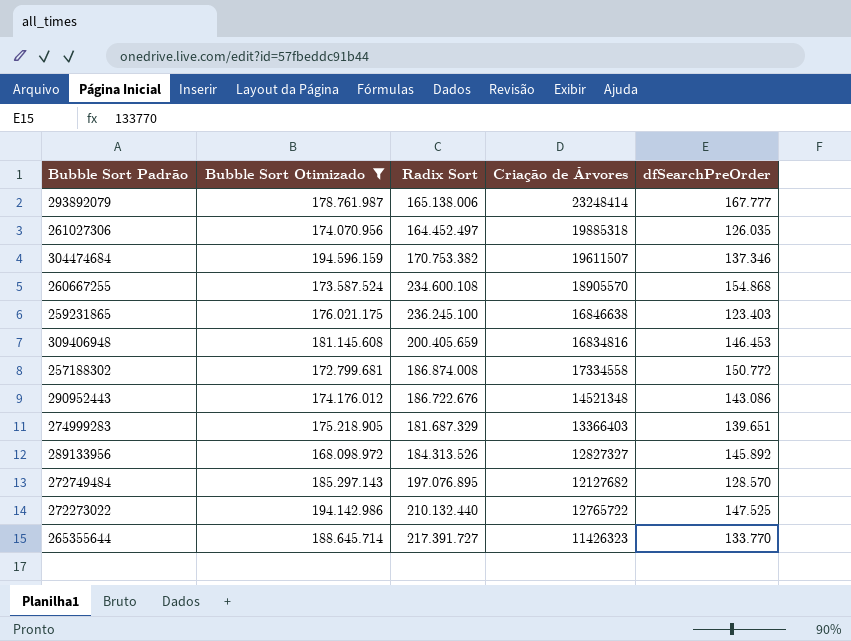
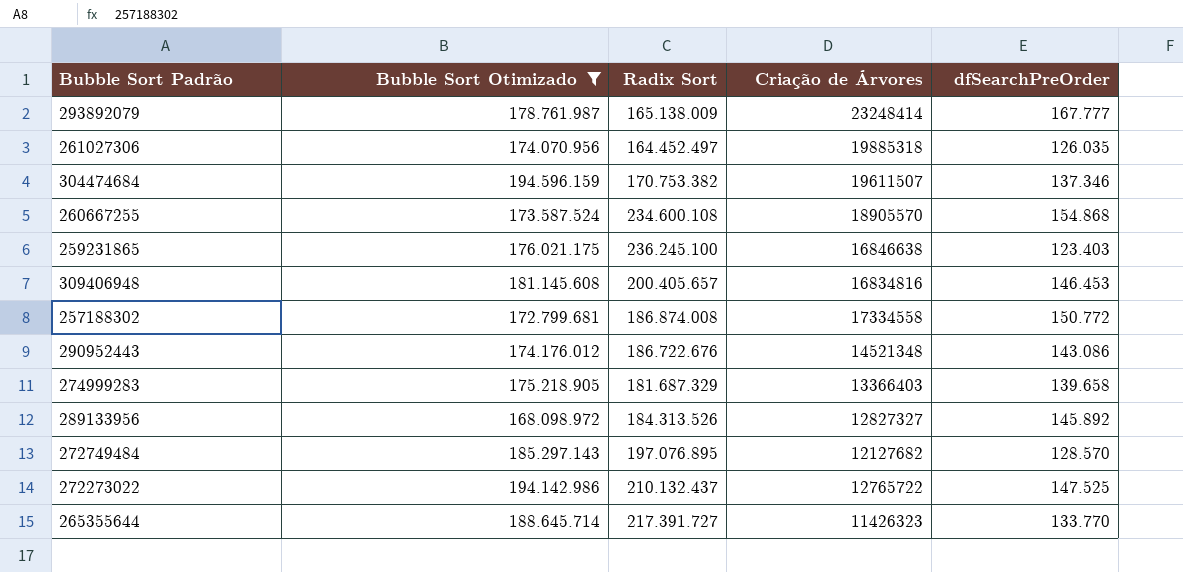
293892079 | Radix Sort: 165.138.006 -> 165.138.009
309406948 | Radix Sort: 200.405.659 -> 200.405.657
274999283 | dfSearchPreOrder: 139.651 -> 139.658
272273022 | Radix Sort: 210.132.440 -> 210.132.437

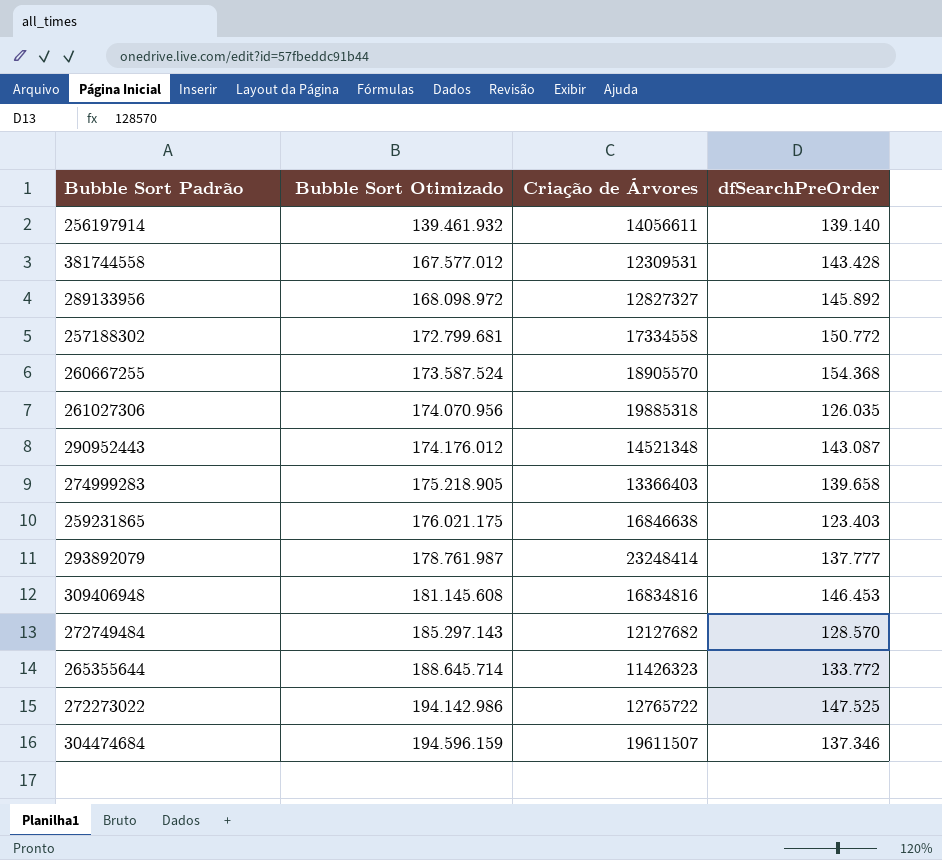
filter: Bubble Sort Otimizado >= 168.098.972 -> none
row order: none -> Bubble Sort Otimizado ascending
column Radix Sort | position: 3 -> none
260667255 | dfSearchPreOrder: 154.868 -> 154.368
290952443 | dfSearchPreOrder: 143.086 -> 143.087
293892079 | dfSearchPreOrder: 167.777 -> 137.777
265355644 | dfSearchPreOrder: 133.770 -> 133.772

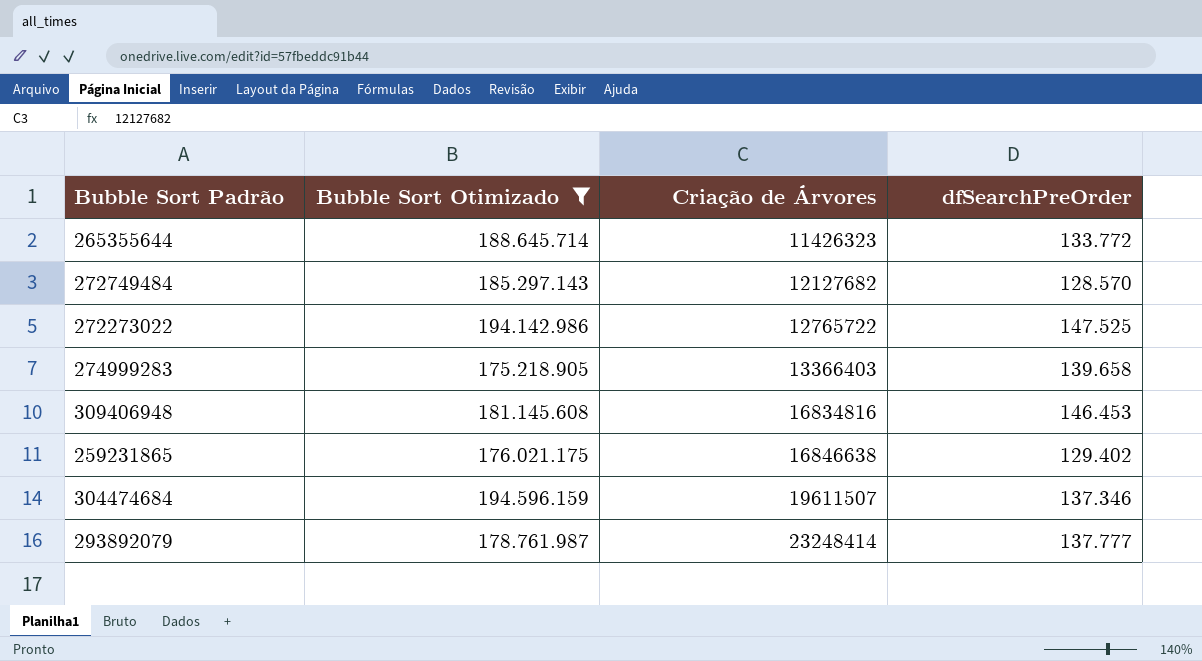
filter: none -> Bubble Sort Otimizado >= 175.218.905
row order: Bubble Sort Otimizado ascending -> Criação de Árvores ascending
259231865 | dfSearchPreOrder: 123.403 -> 129.402

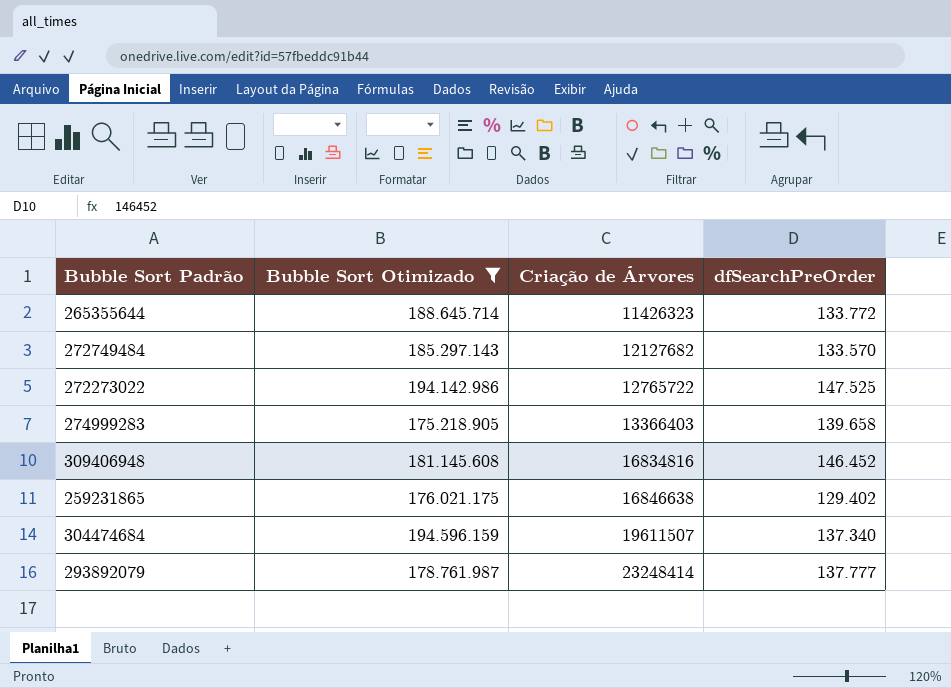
272749484 | dfSearchPreOrder: 128.570 -> 133.570
309406948 | dfSearchPreOrder: 146.453 -> 146.452
304474684 | dfSearchPreOrder: 137.346 -> 137.340

